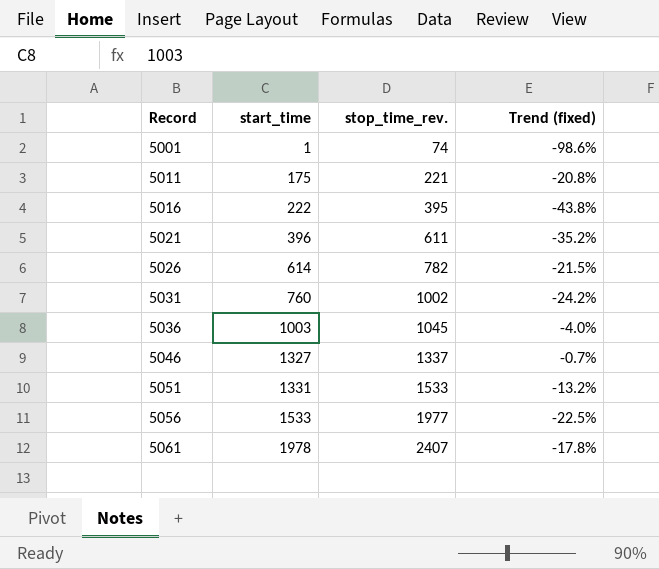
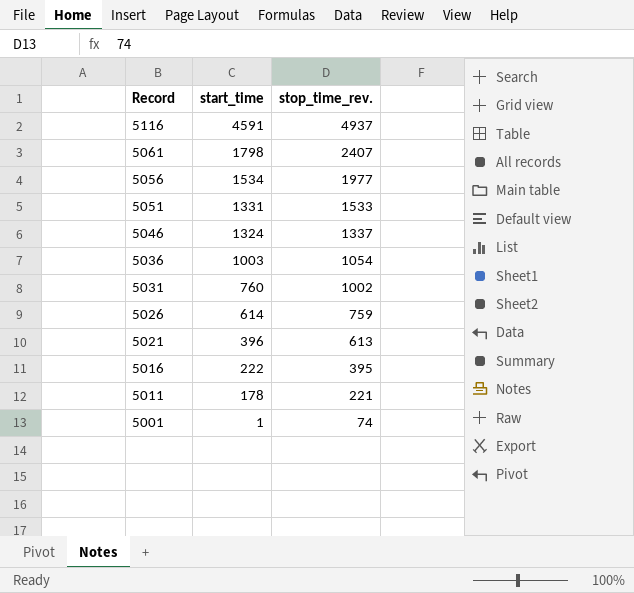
row order: Record ascending -> Record descending
column Trend (fixed) | formula: ([start_time] - [stop_time_rev.]) / [stop_time_rev.] -> none
row 5116: none -> 4591 | 4937
5061 | start_time: 1978 -> 1798
5056 | start_time: 1533 -> 1534
5046 | start_time: 1327 -> 1324
5036 | stop_time_rev.: 1045 -> 1054
5026 | stop_time_rev.: 782 -> 759
5021 | stop_time_rev.: 611 -> 613
5011 | start_time: 175 -> 178

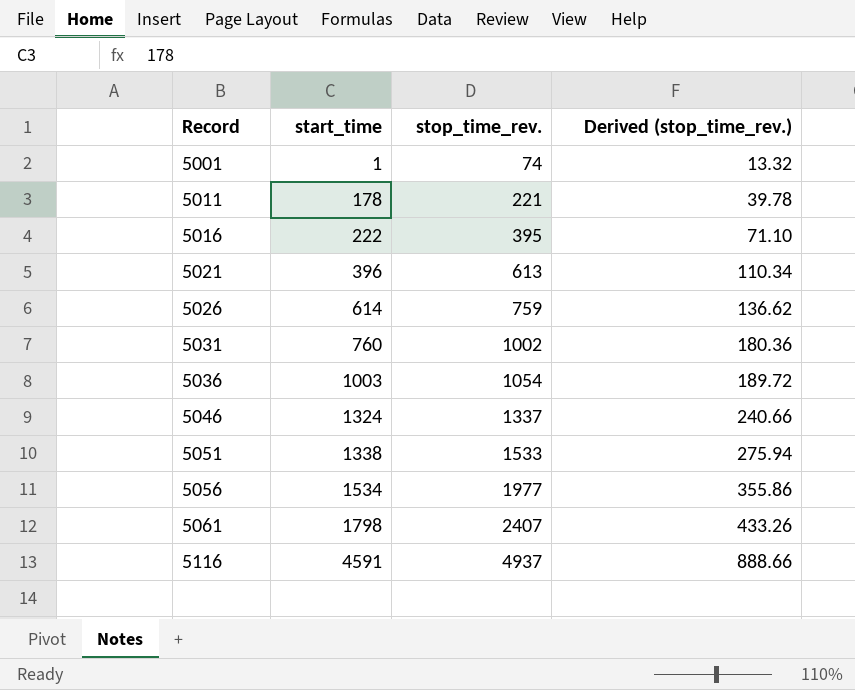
row order: Record descending -> Record ascending
column Derived (stop_time_rev.) | formula: none -> [stop_time_rev.] * 0.18
5051 | start_time: 1331 -> 1338

